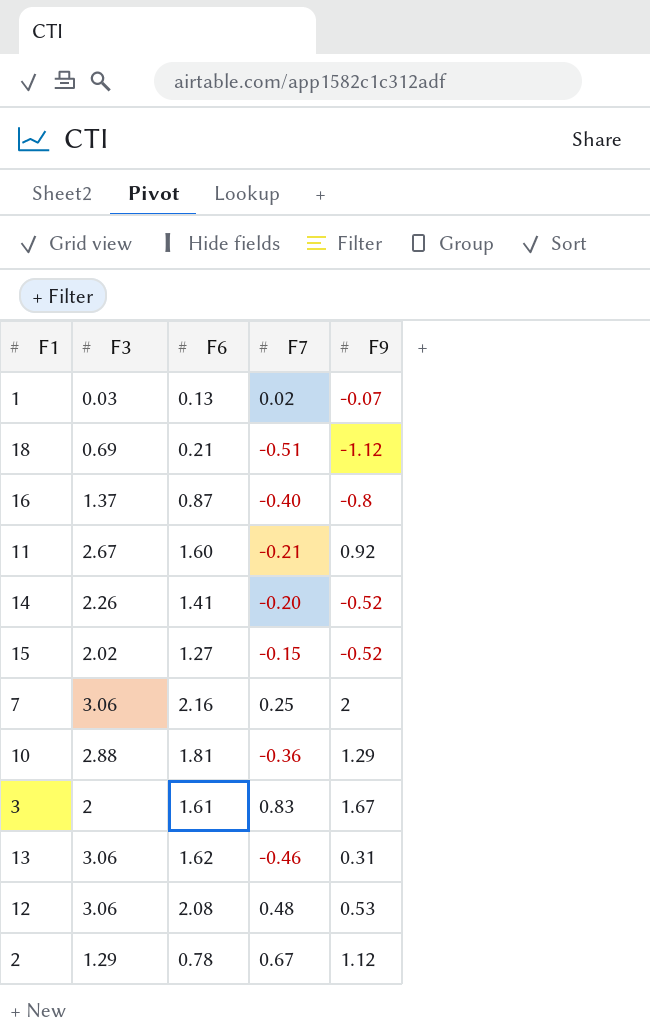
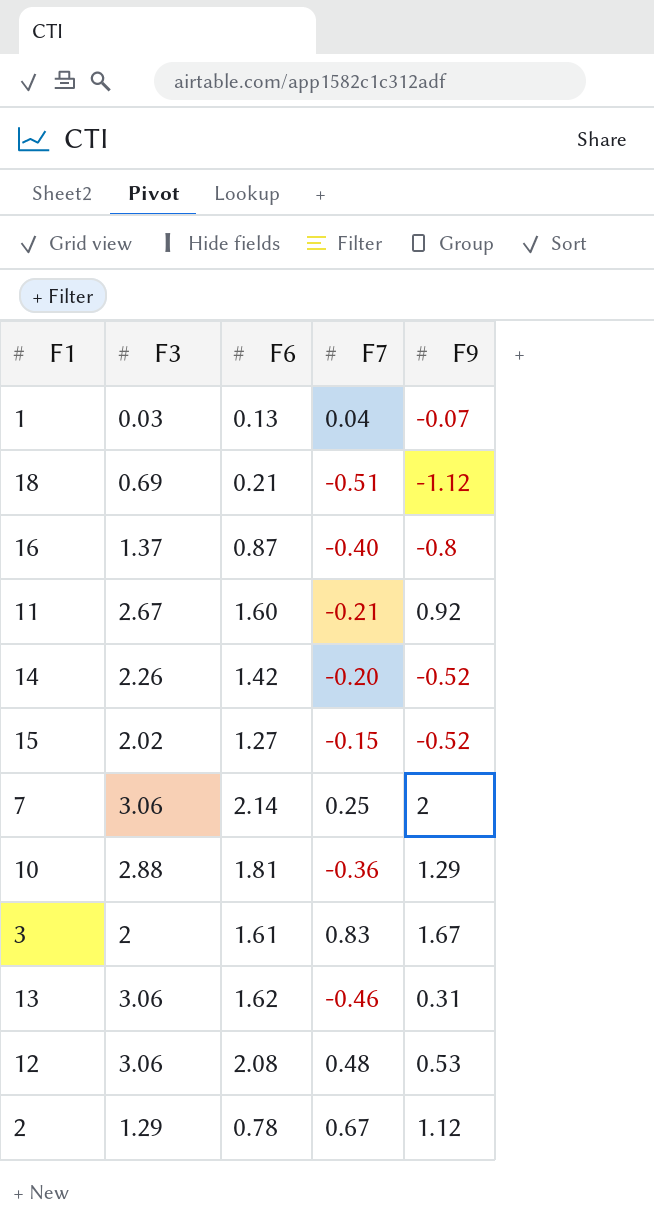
1 | F7: 0.02 -> 0.04
14 | F6: 1.41 -> 1.42
7 | F6: 2.16 -> 2.14

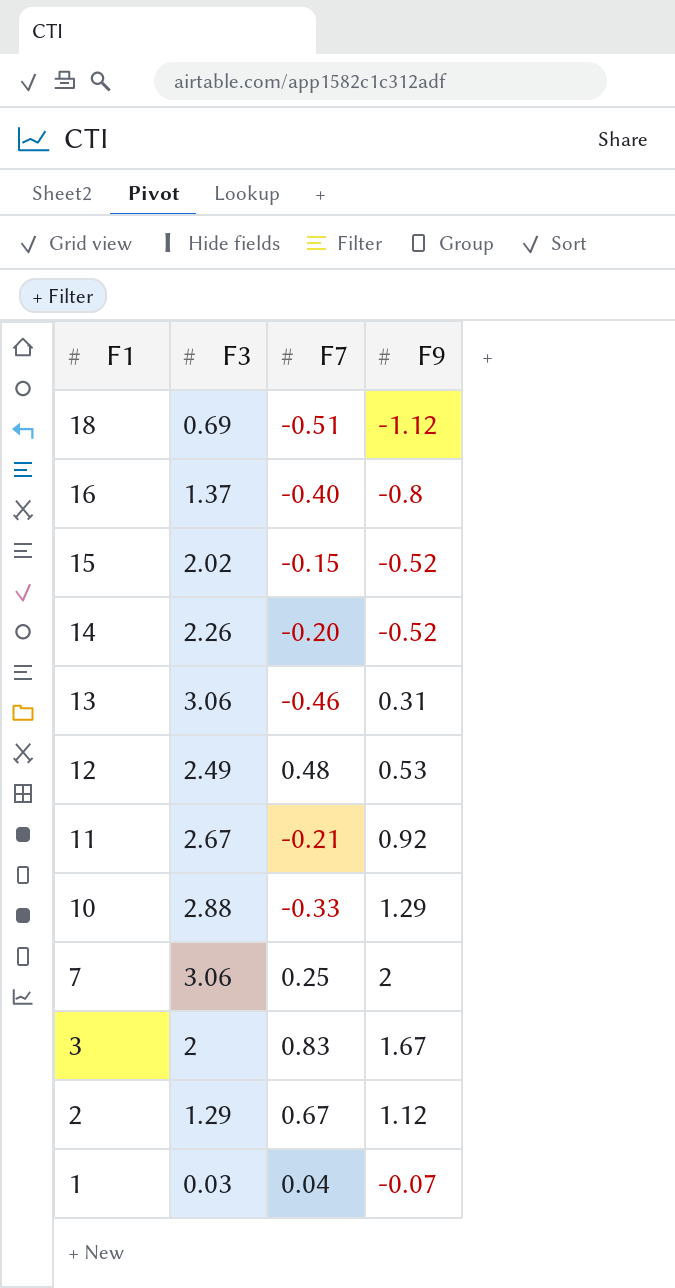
row order: none -> F1 descending
column F6 | position: 3 -> none
12 | F3: 3.06 -> 2.49
10 | F7: -0.36 -> -0.33

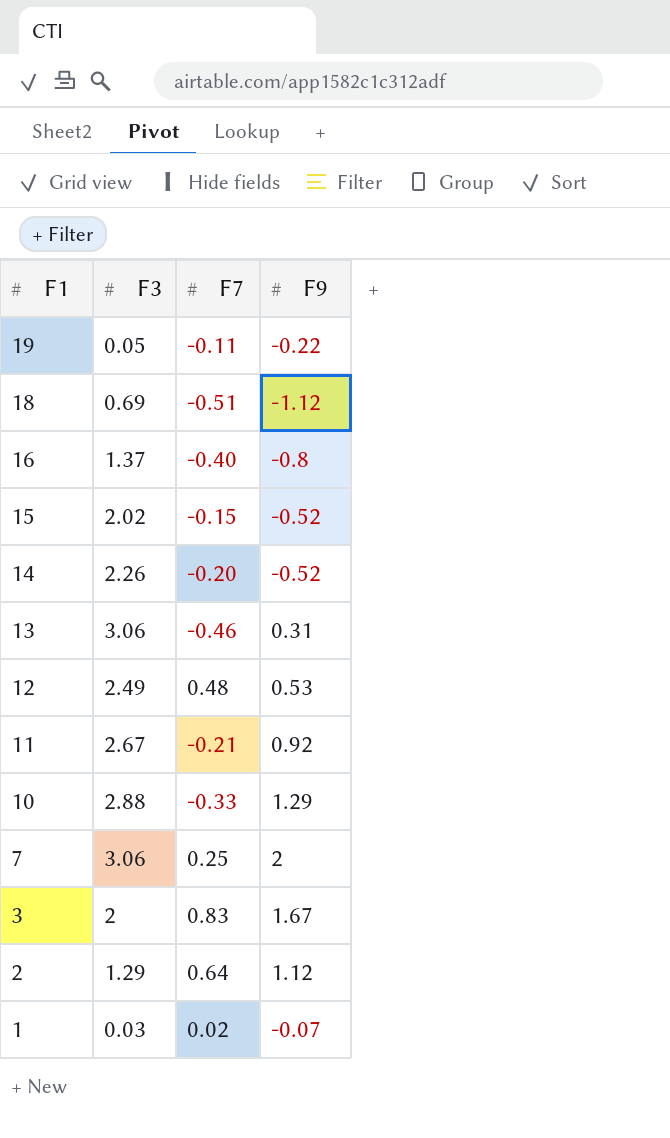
row 19: none -> 0.05 | -0.11 | -0.22
2 | F7: 0.67 -> 0.64
1 | F7: 0.04 -> 0.02

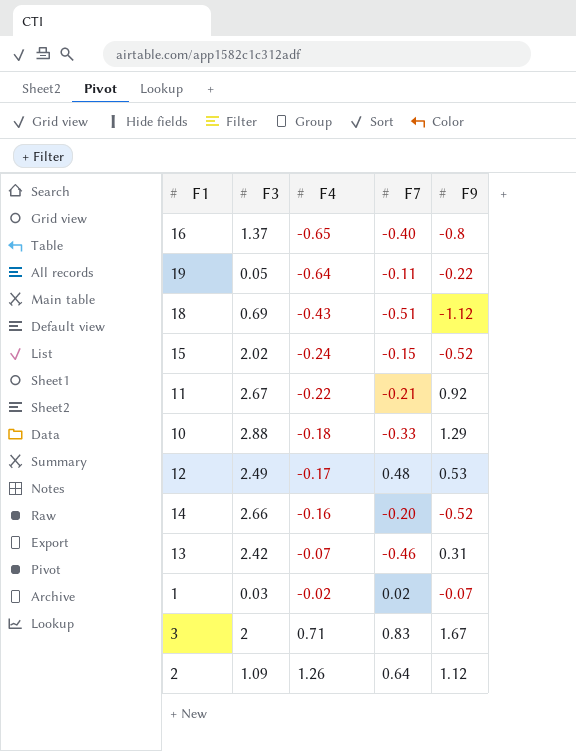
row order: F1 descending -> F4 ascending
column F4 | position: none -> 3
row 7: 3.06 | 0.25 | 2 -> none
14 | F3: 2.26 -> 2.66
13 | F3: 3.06 -> 2.42
2 | F3: 1.29 -> 1.09

